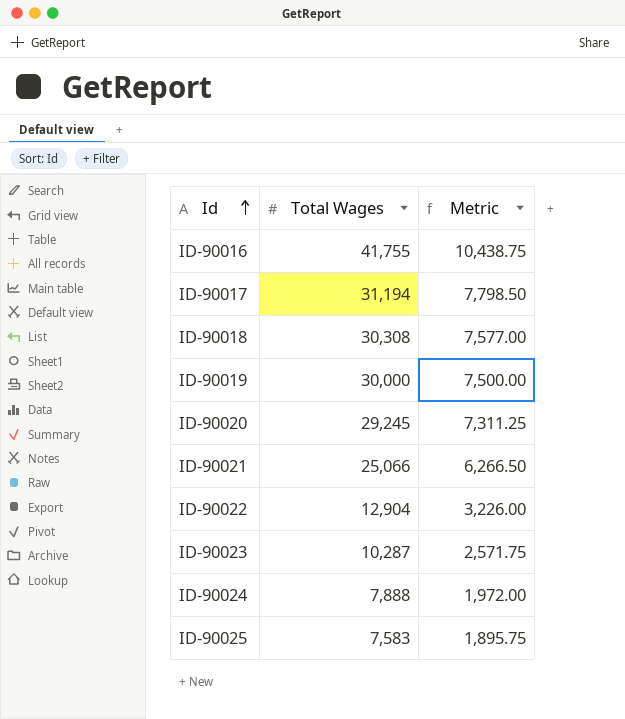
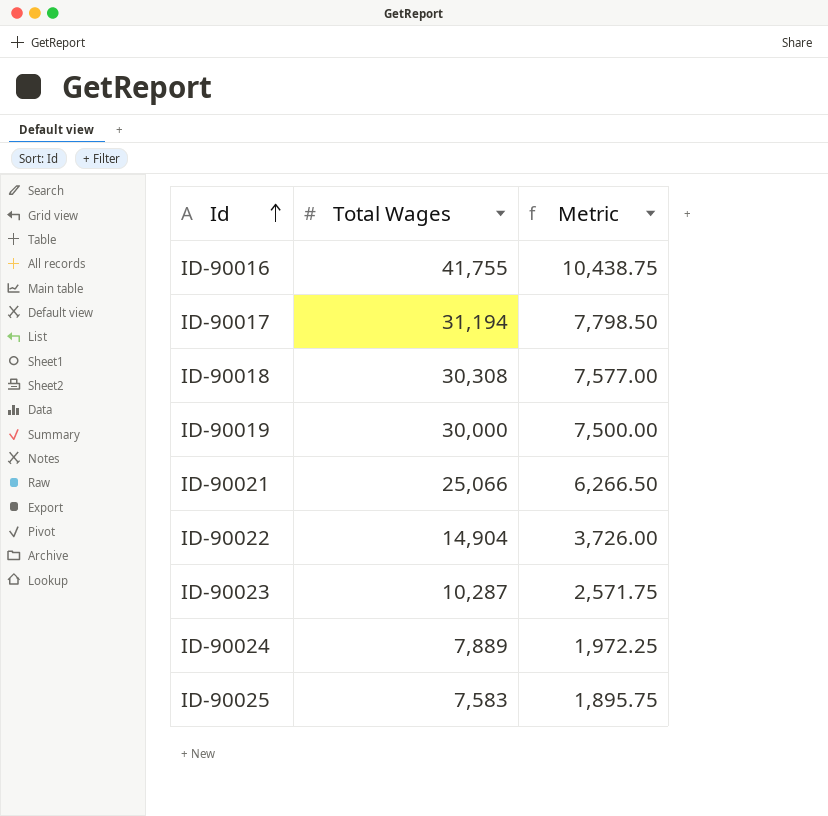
row ID-90020: 29,245 | 7,311.25 -> none
ID-90022 | Total Wages: 12,904 -> 14,904
ID-90022 | Metric: 3,226.00 -> 3,726.00
ID-90024 | Total Wages: 7,888 -> 7,889
ID-90024 | Metric: 1,972.00 -> 1,972.25

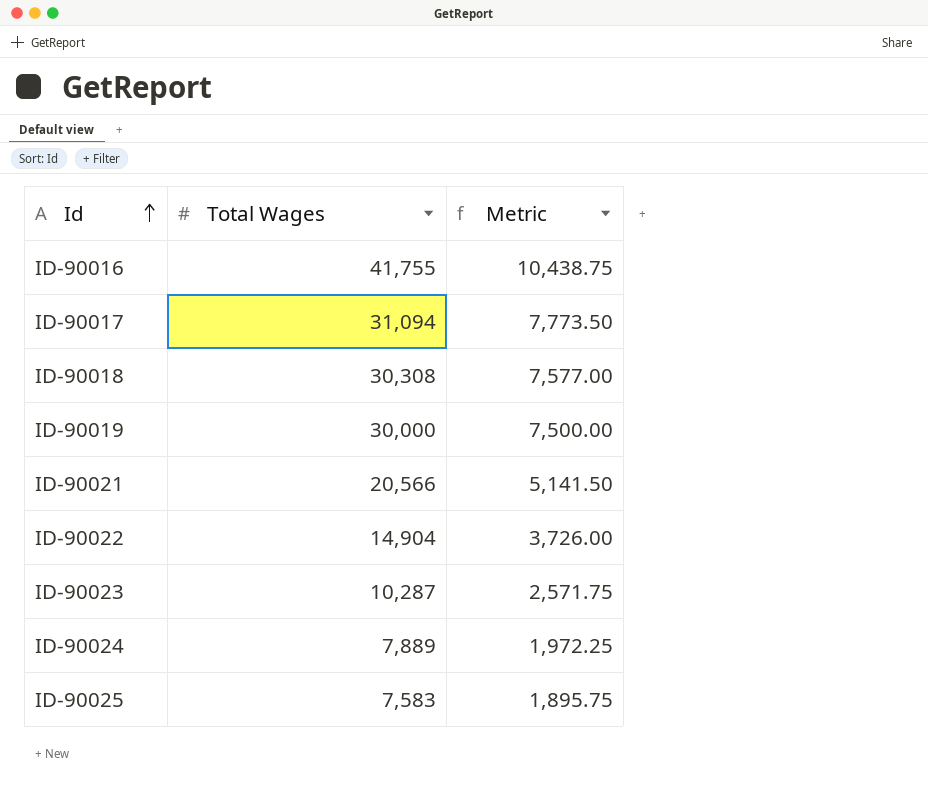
ID-90017 | Total Wages: 31,194 -> 31,094
ID-90017 | Metric: 7,798.50 -> 7,773.50
ID-90021 | Total Wages: 25,066 -> 20,566
ID-90021 | Metric: 6,266.50 -> 5,141.50

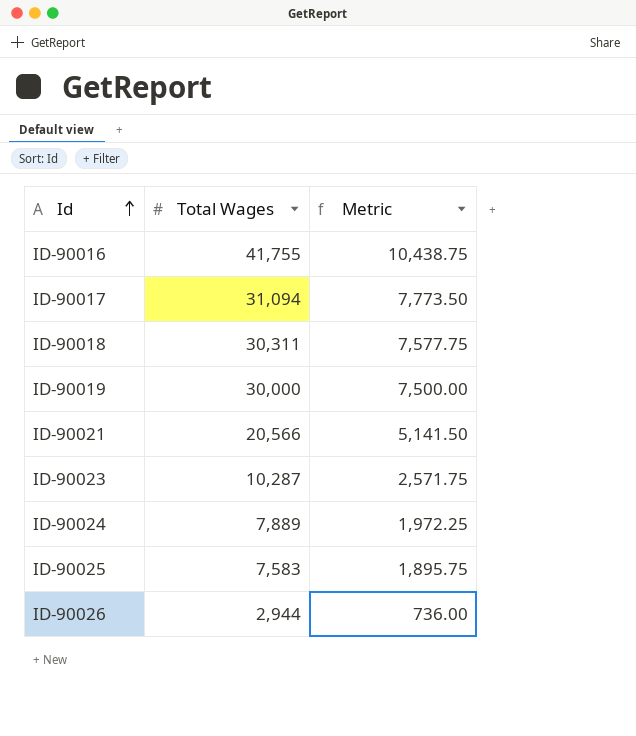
row ID-90022: 14,904 | 3,726.00 -> none
ID-90018 | Total Wages: 30,308 -> 30,311
ID-90018 | Metric: 7,577.00 -> 7,577.75
row ID-90026: none -> 2,944 | 736.00

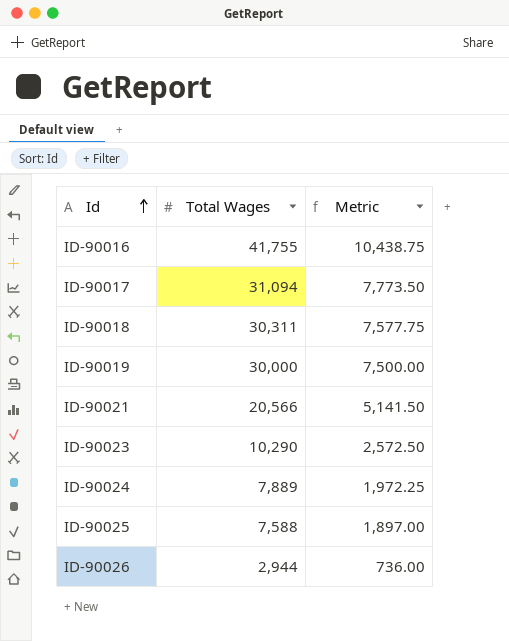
ID-90023 | Total Wages: 10,287 -> 10,290
ID-90023 | Metric: 2,571.75 -> 2,572.50
ID-90025 | Total Wages: 7,583 -> 7,588
ID-90025 | Metric: 1,895.75 -> 1,897.00

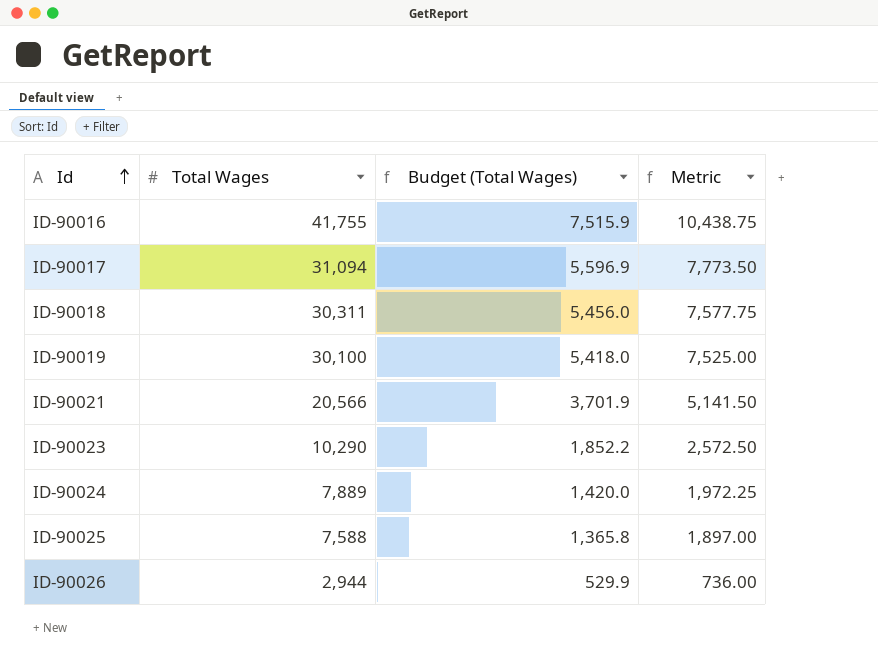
column Budget (Total Wages) | formula: none -> [Total Wages] * 0.18
ID-90019 | Total Wages: 30,000 -> 30,100
ID-90019 | Metric: 7,500.00 -> 7,525.00

